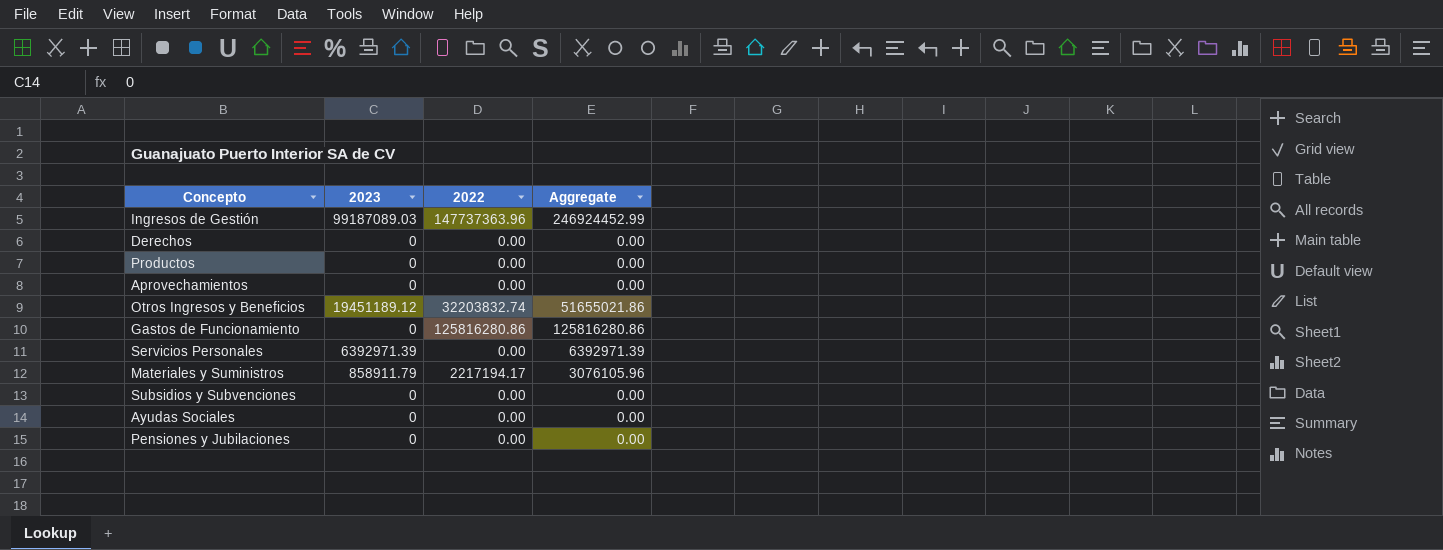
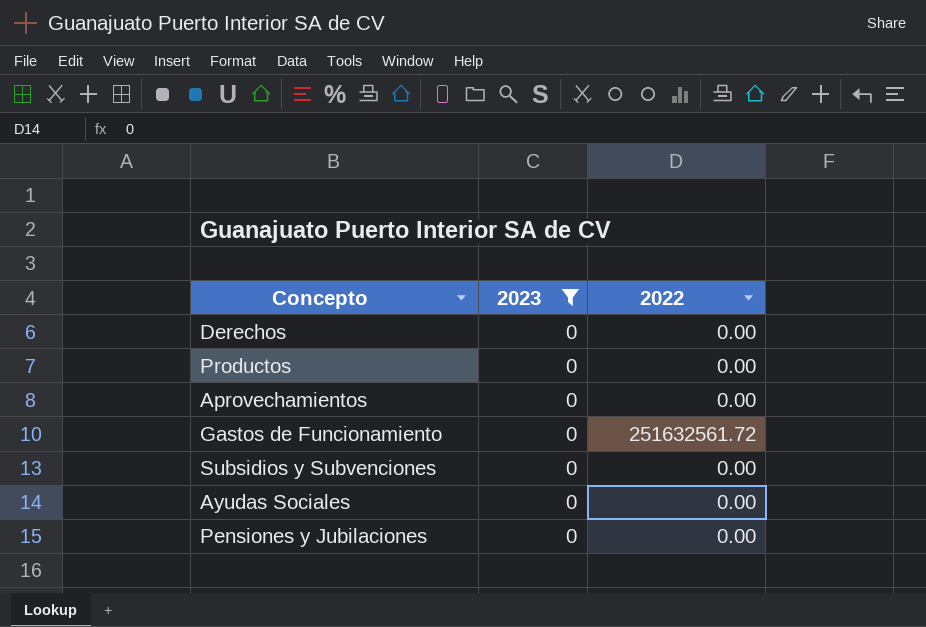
filter: none -> 2023 = 0
column Aggregate | formula: [2023] + [2022] -> none
Gastos de Funcionamiento | 2022: 125816280.86 -> 251632561.72

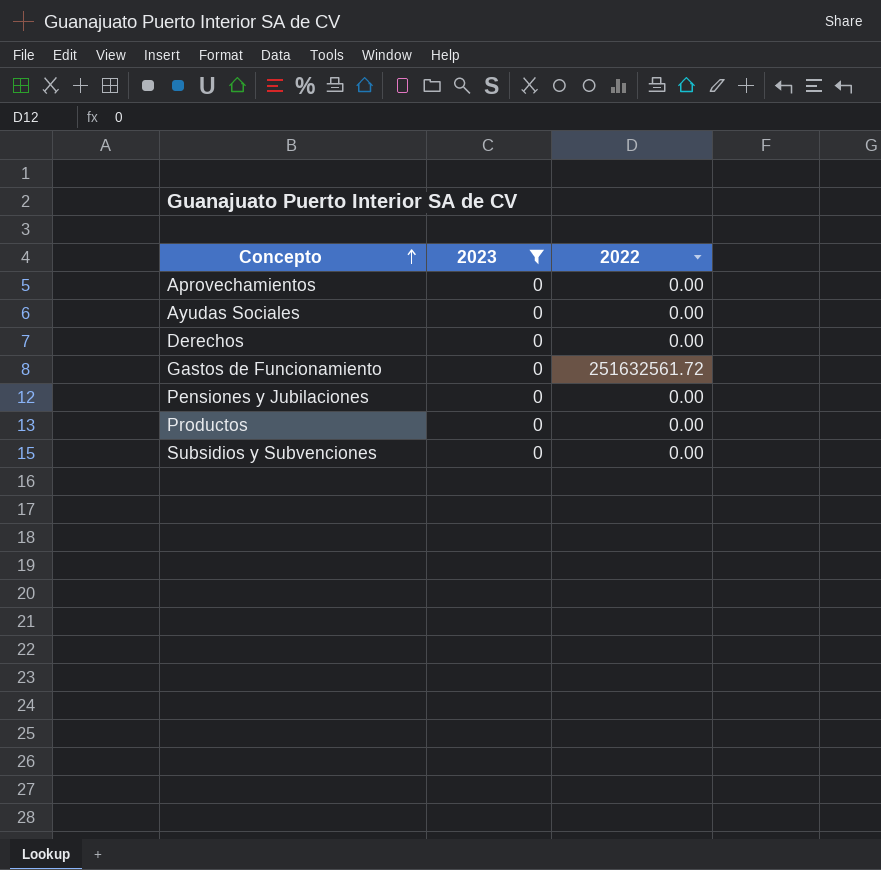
row order: none -> Concepto ascending

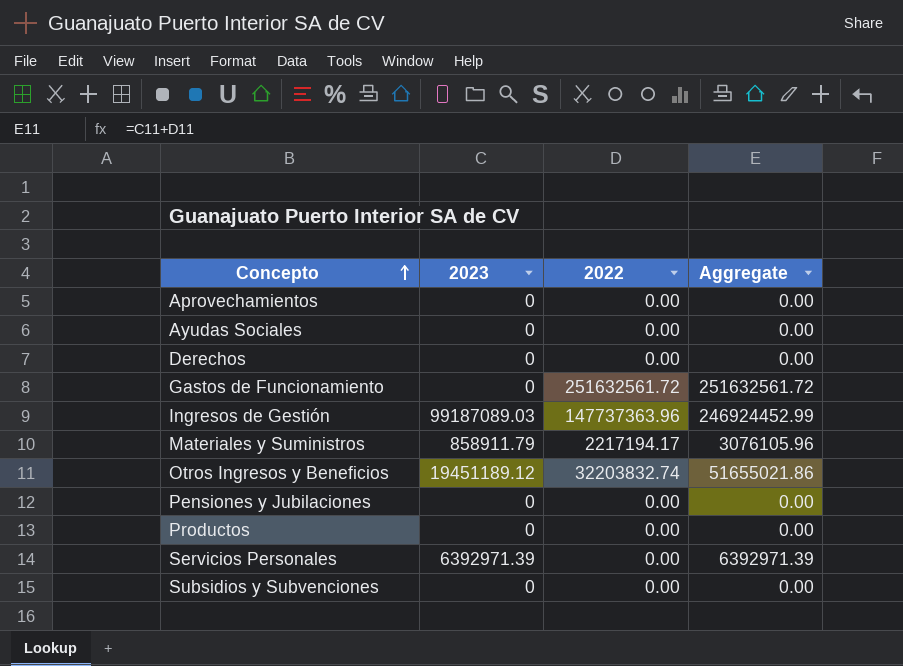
filter: 2023 = 0 -> none
column Aggregate | formula: none -> [2023] + [2022]

